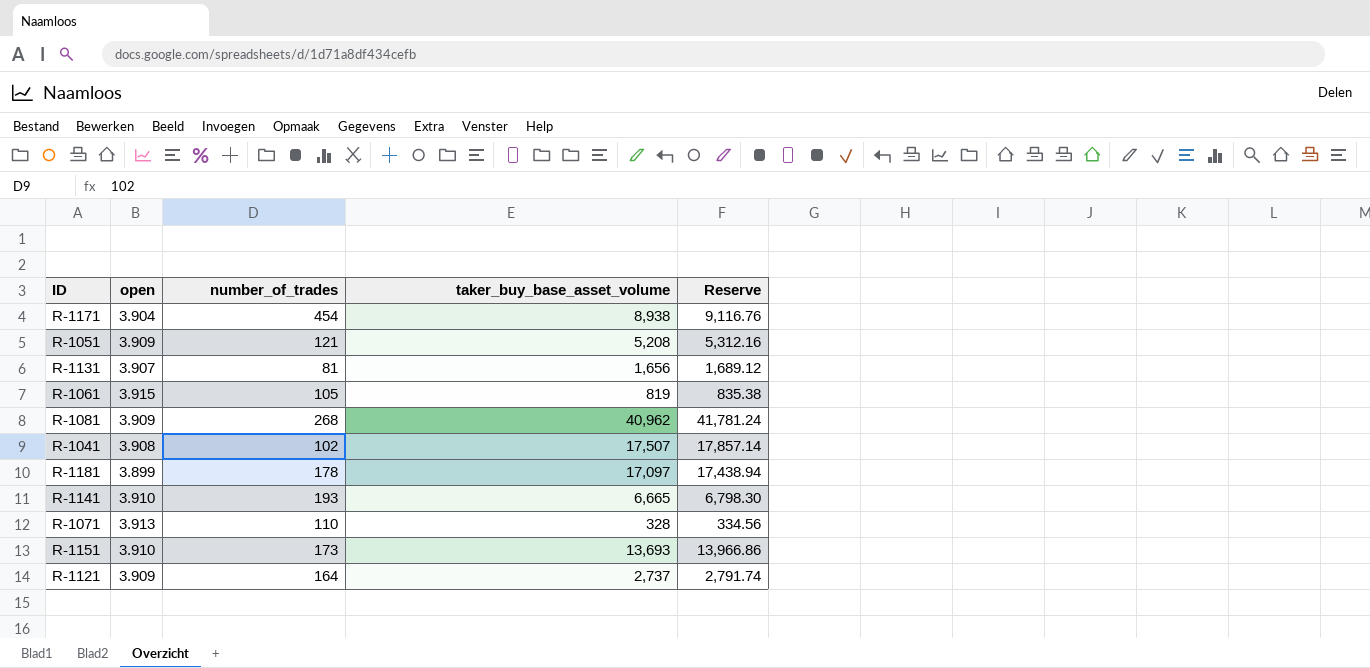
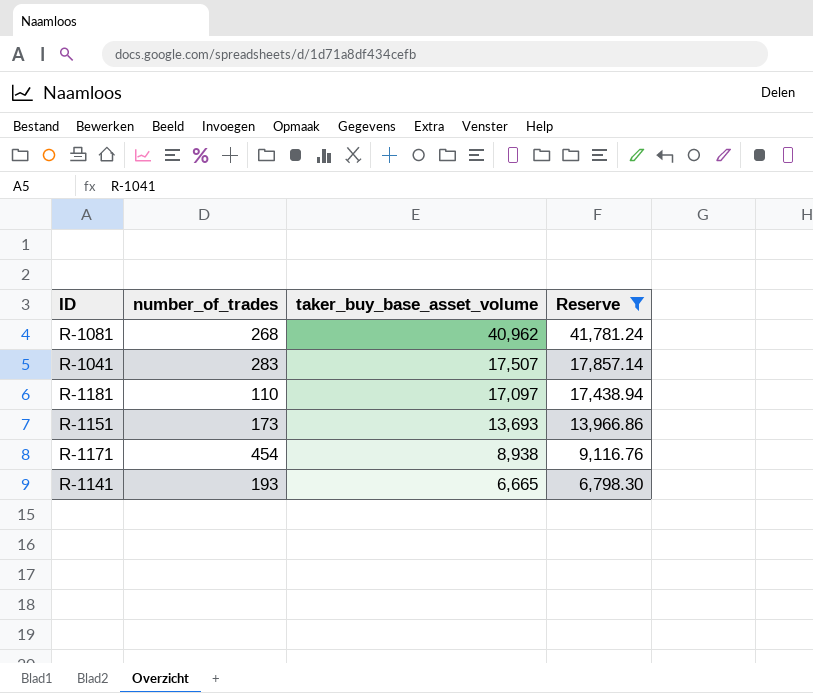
filter: none -> Reserve >= 6,798.30
row order: none -> taker_buy_base_asset_volume descending
column open | position: 2 -> none
R-1041 | number_of_trades: 102 -> 283
R-1181 | number_of_trades: 178 -> 110

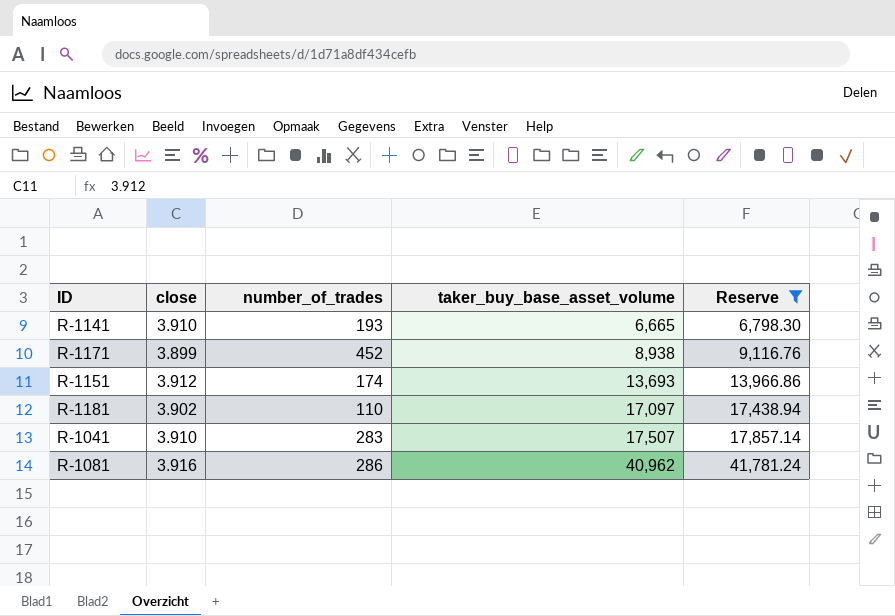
row order: taker_buy_base_asset_volume descending -> taker_buy_base_asset_volume ascending
column close | position: none -> 2
R-1171 | number_of_trades: 454 -> 452
R-1151 | number_of_trades: 173 -> 174
R-1081 | number_of_trades: 268 -> 286

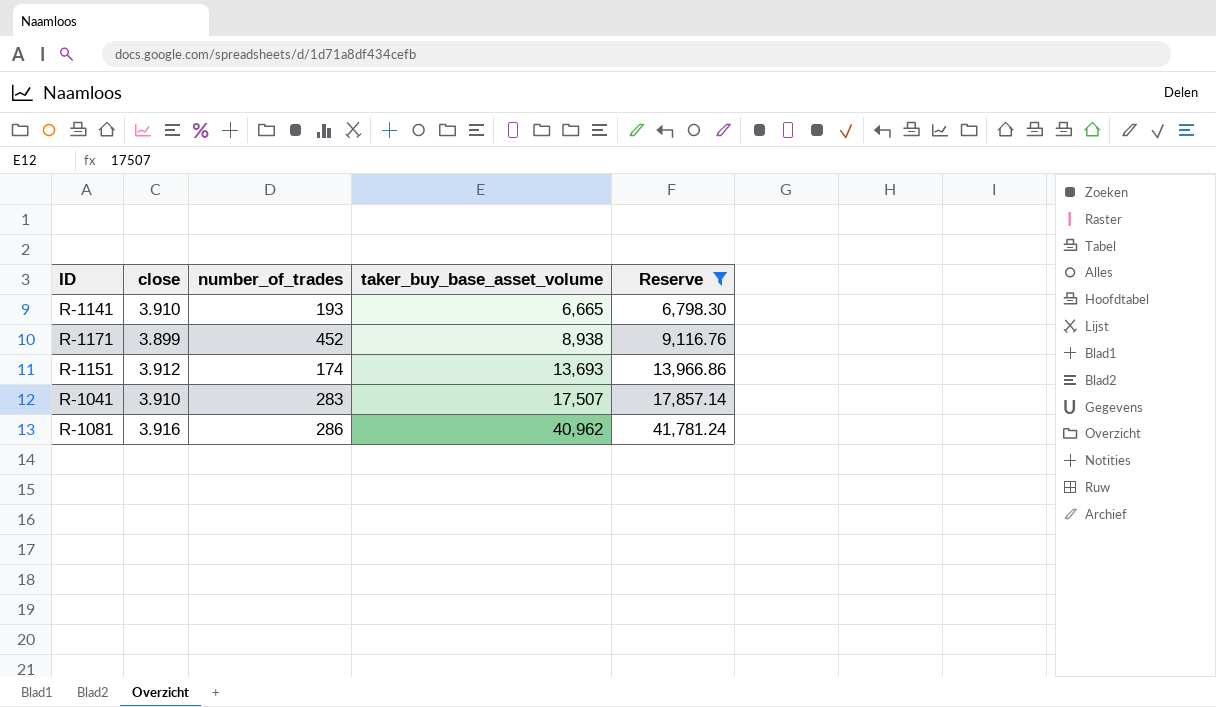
row R-1181: 3.902 | 110 | 17,097 | 17,438.94 -> none

